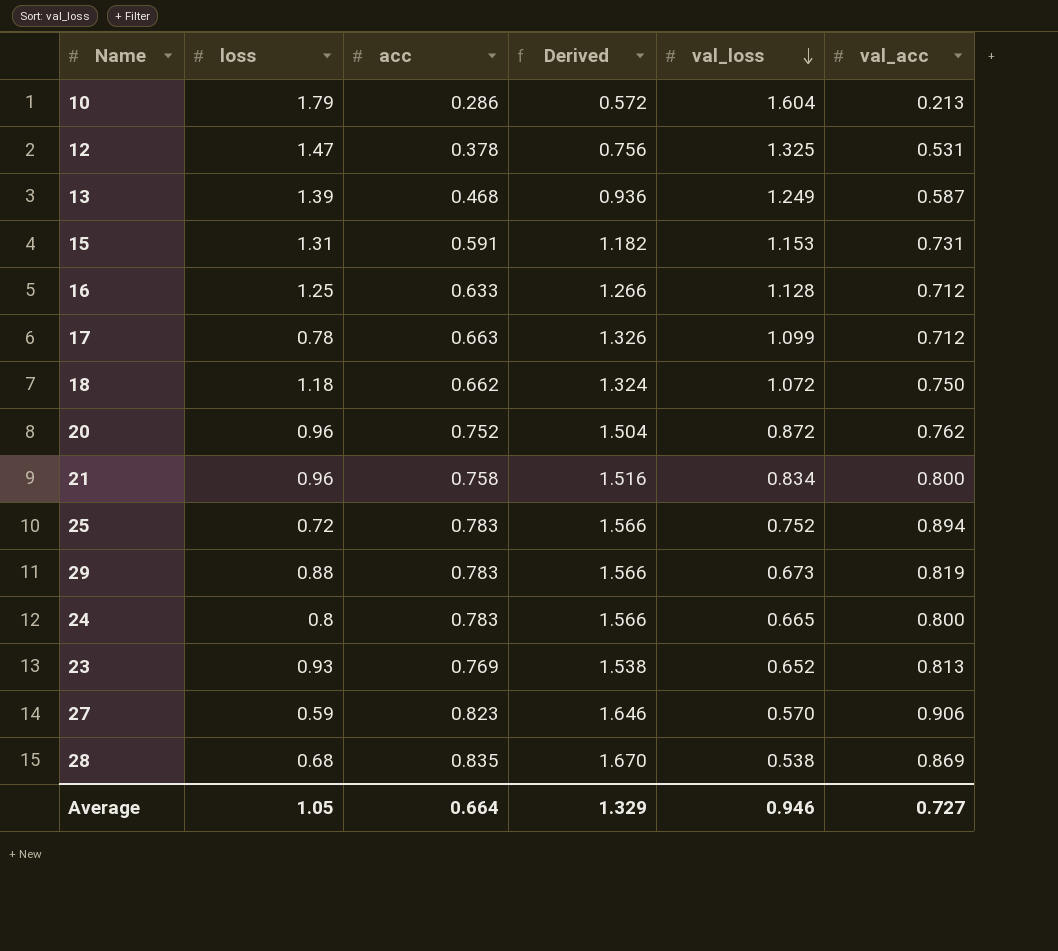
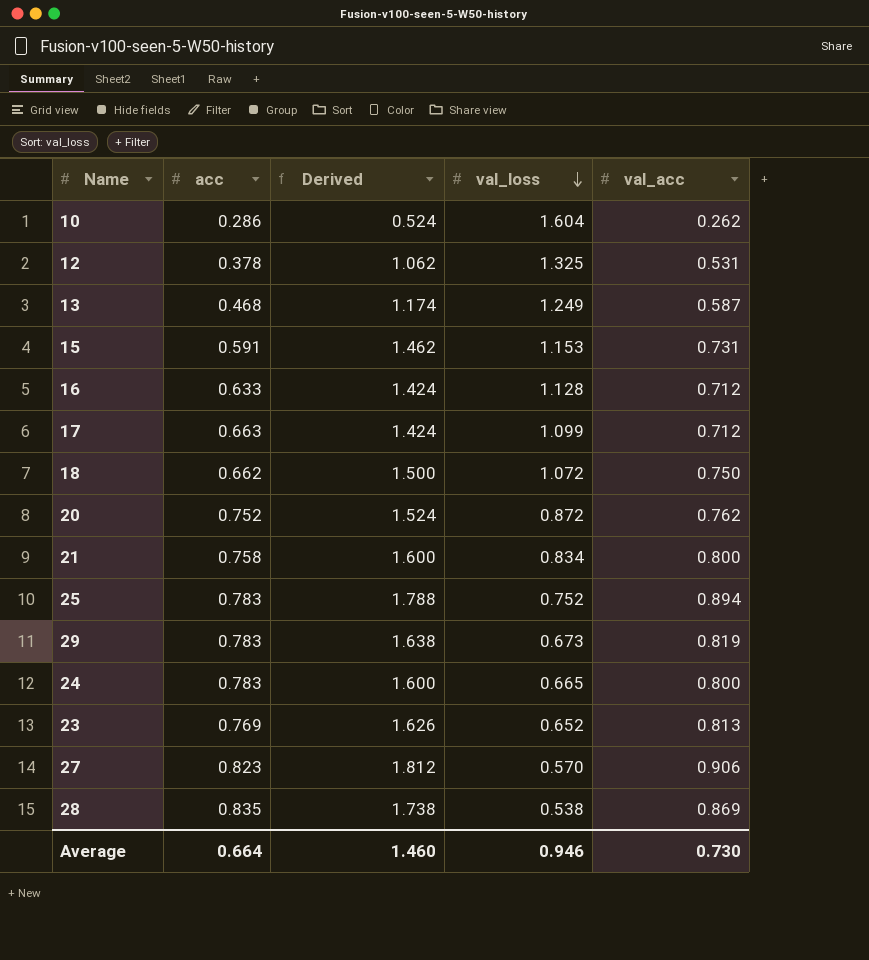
column loss | position: 2 -> none
column Derived | formula: [acc] * 2 -> [val_acc] * 2
10 | val_acc: 0.213 -> 0.262
Average | Derived: 1.329 -> 1.460
Average | val_acc: 0.727 -> 0.730

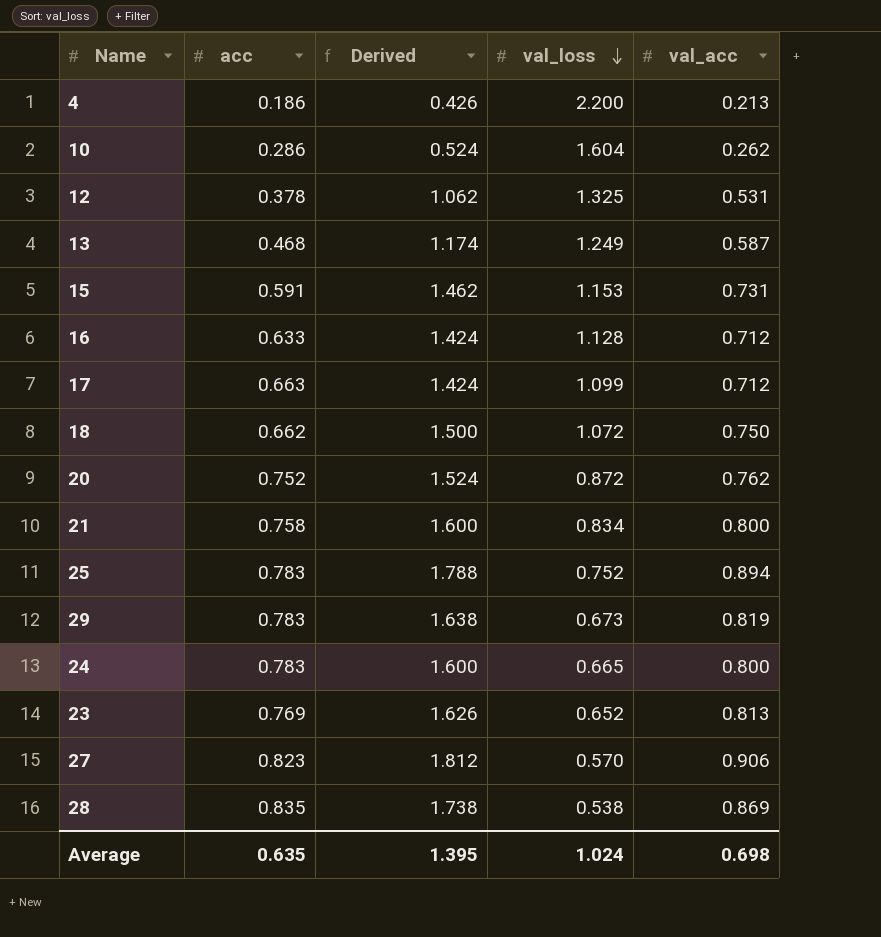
row 4: none -> 0.186 | 0.426 | 2.200 | 0.213
Average | acc: 0.664 -> 0.635
Average | Derived: 1.460 -> 1.395
Average | val_loss: 0.946 -> 1.024
Average | val_acc: 0.730 -> 0.698

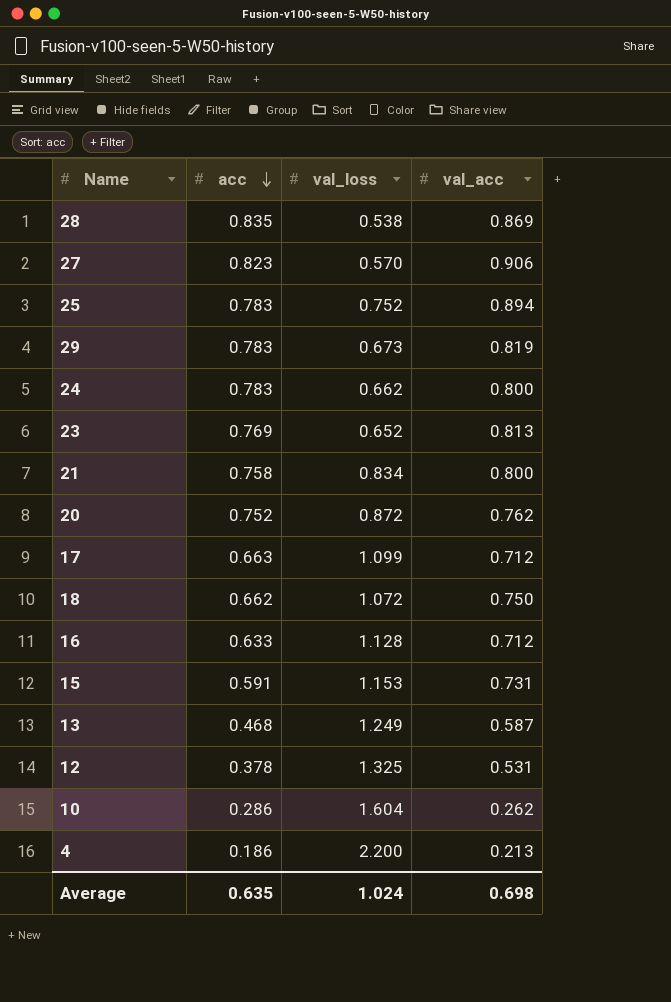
row order: val_loss descending -> acc descending
column Derived | formula: [val_acc] * 2 -> none
24 | val_loss: 0.665 -> 0.662

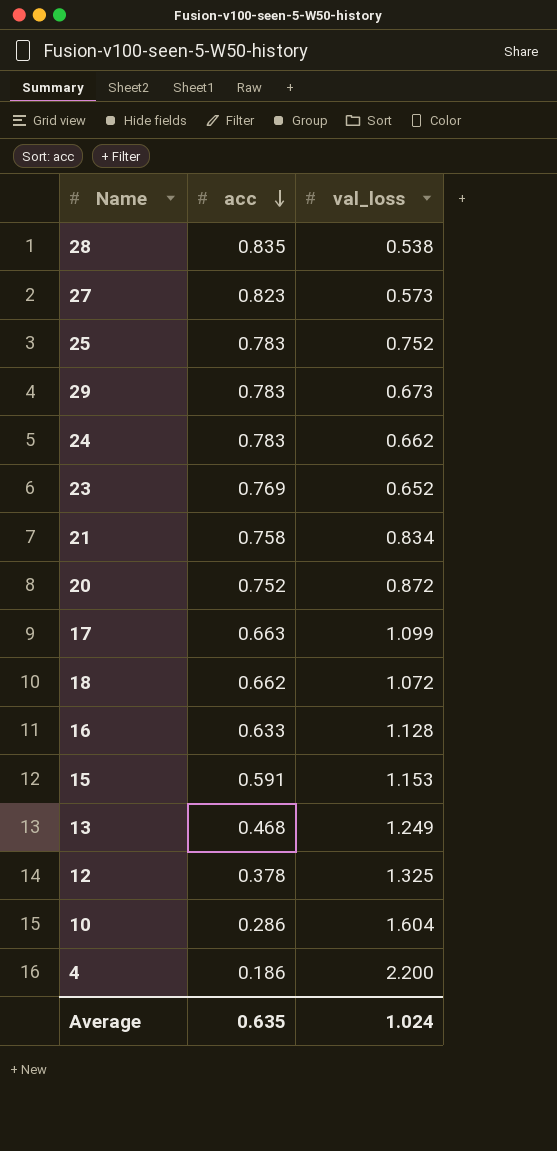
column val_acc | position: 4 -> none
27 | val_loss: 0.570 -> 0.573

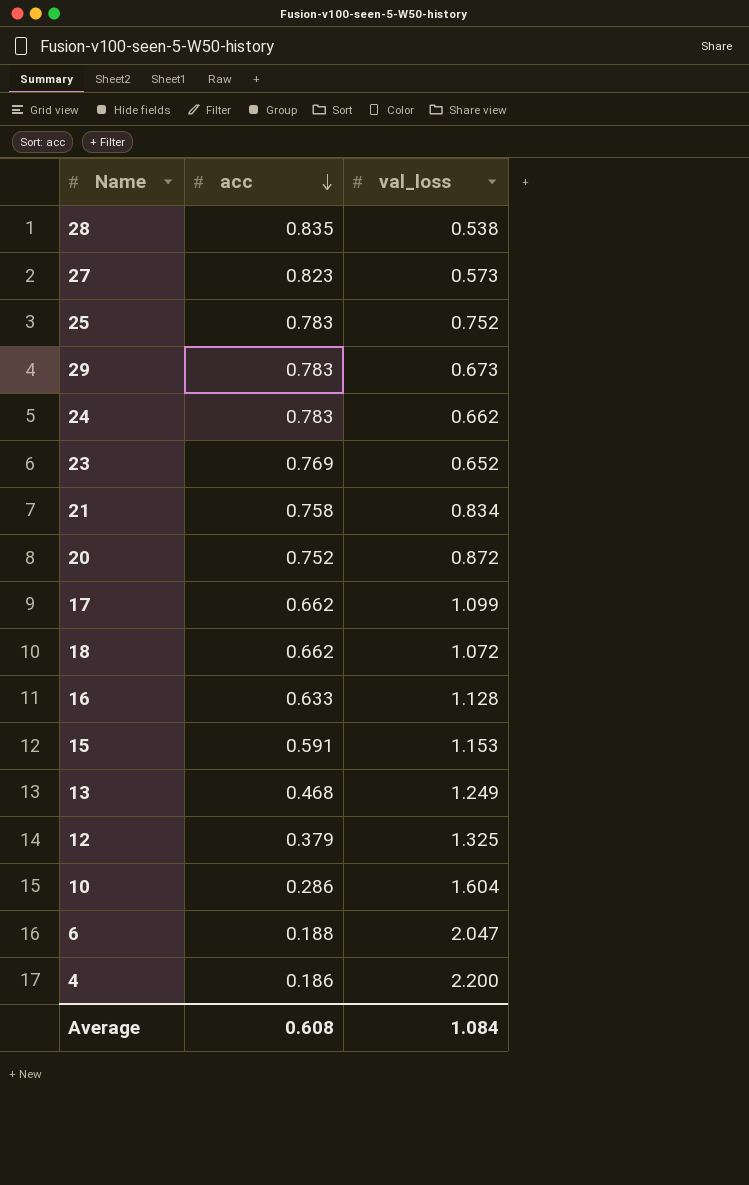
17 | acc: 0.663 -> 0.662
12 | acc: 0.378 -> 0.379
row 6: none -> 0.188 | 2.047
Average | acc: 0.635 -> 0.608
Average | val_loss: 1.024 -> 1.084

